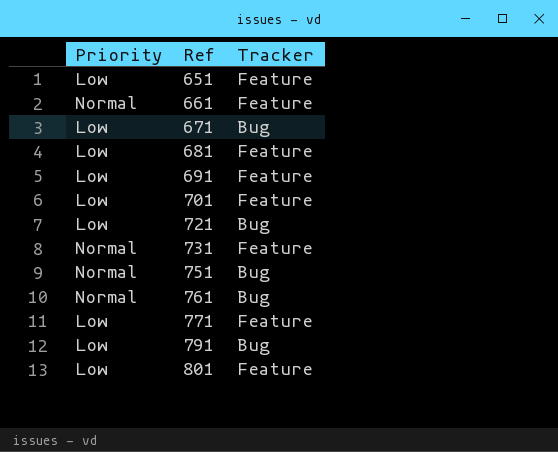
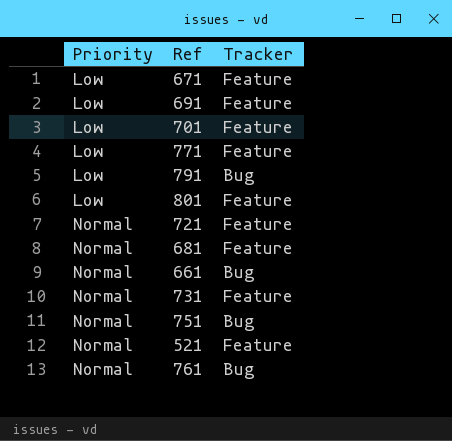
row order: Ref ascending -> Priority ascending
row 651: Low | Feature -> none
671 | Tracker: Bug -> Feature
721 | Priority: Low -> Normal
721 | Tracker: Bug -> Feature
681 | Priority: Low -> Normal
661 | Tracker: Feature -> Bug
row 521: none -> Normal | Feature

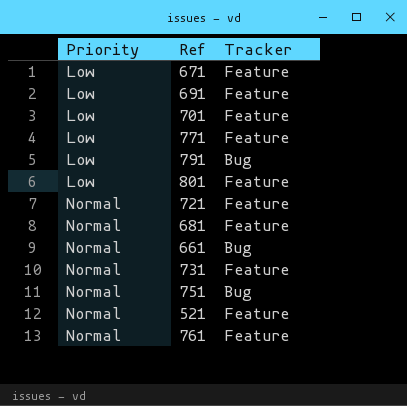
761 | Tracker: Bug -> Feature

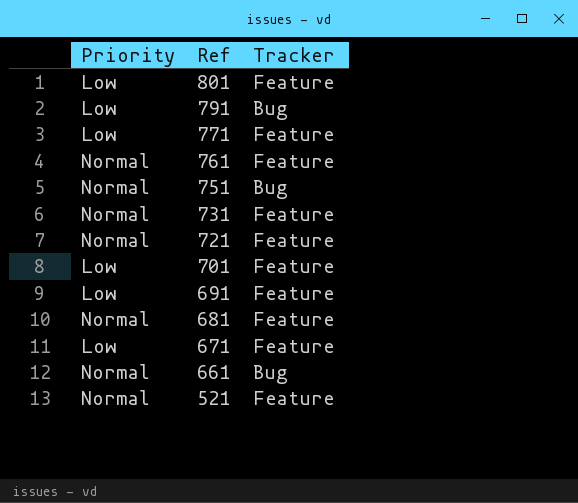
row order: Priority ascending -> Ref descending

